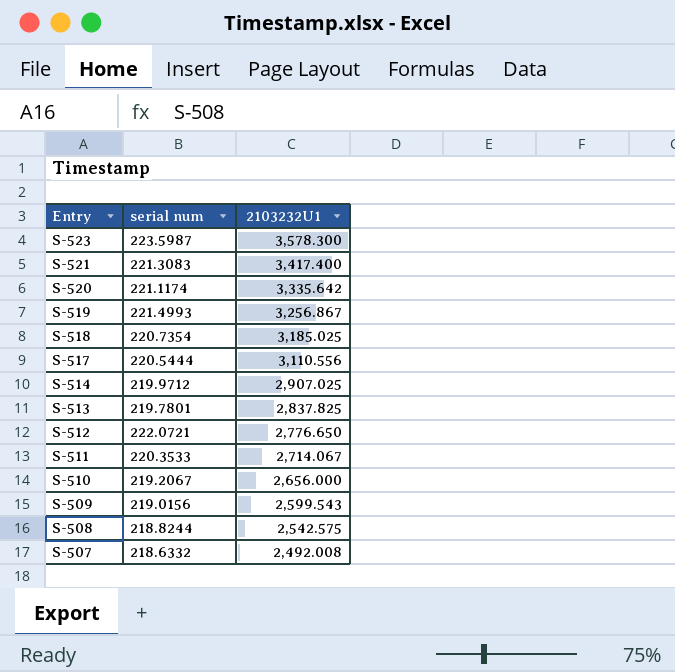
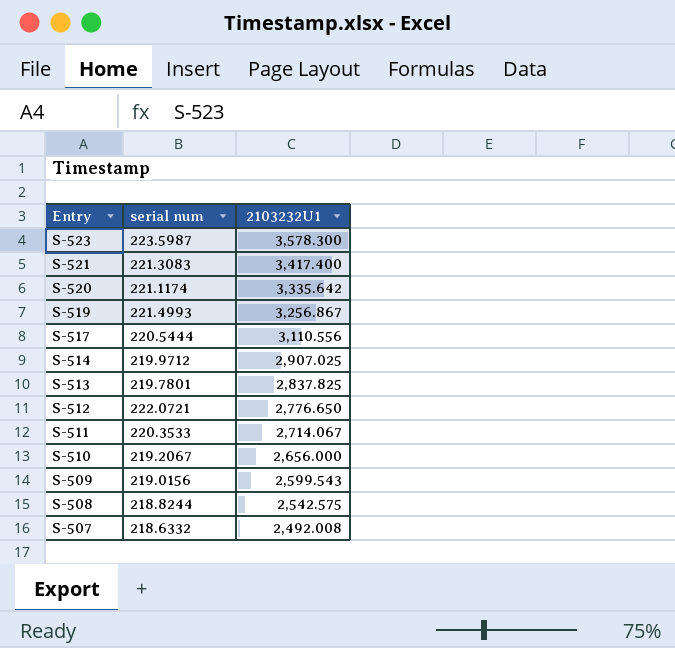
row S-518: 220.7354 | 3,185.025 -> none

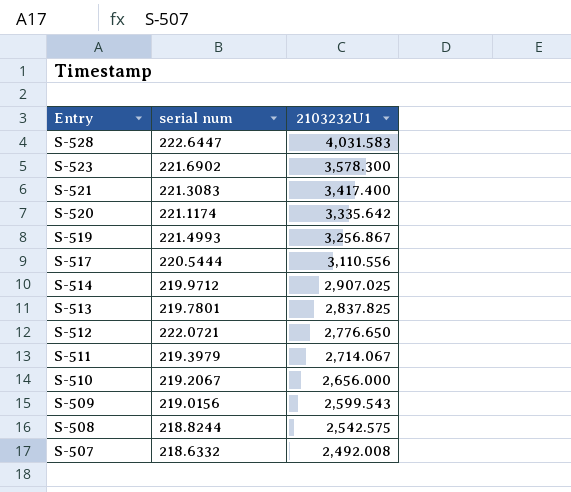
row S-528: none -> 222.6447 | 4,031.583
S-523 | serial num: 223.5987 -> 221.6902
S-511 | serial num: 220.3533 -> 219.3979

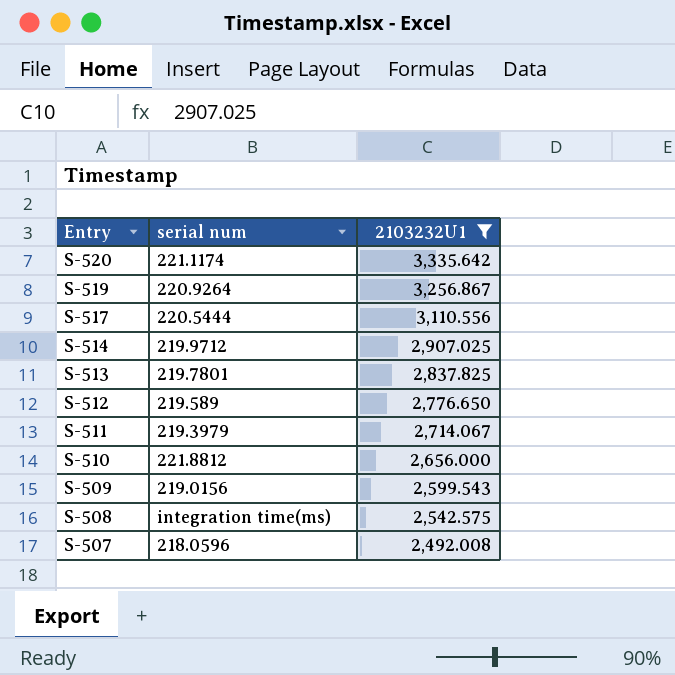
filter: none -> 2103232U1 <= 3,335.642
S-519 | serial num: 221.4993 -> 220.9264
S-512 | serial num: 222.0721 -> 219.589
S-510 | serial num: 219.2067 -> 221.8812
S-508 | serial num: 218.8244 -> integration time(ms)
S-507 | serial num: 218.6332 -> 218.0596

